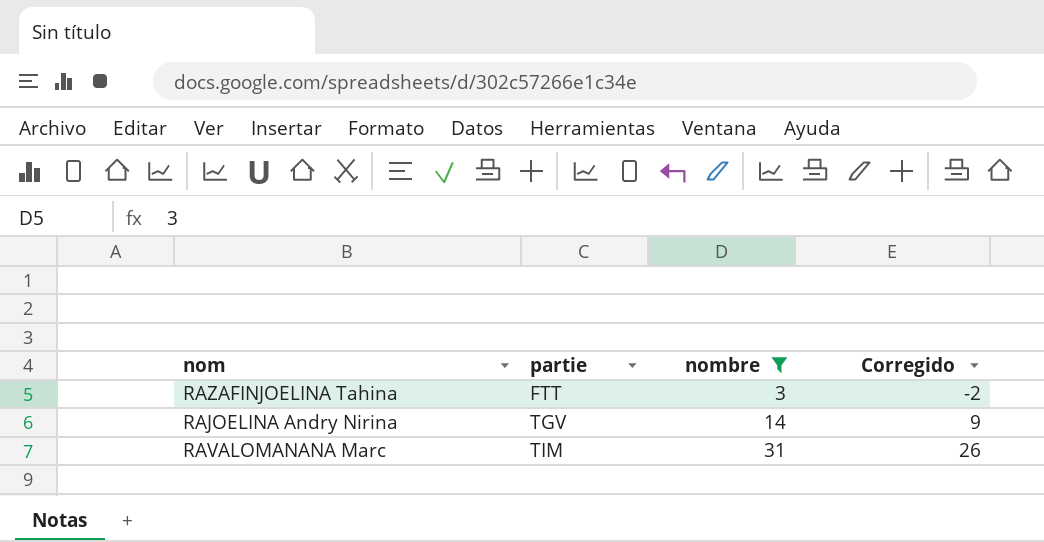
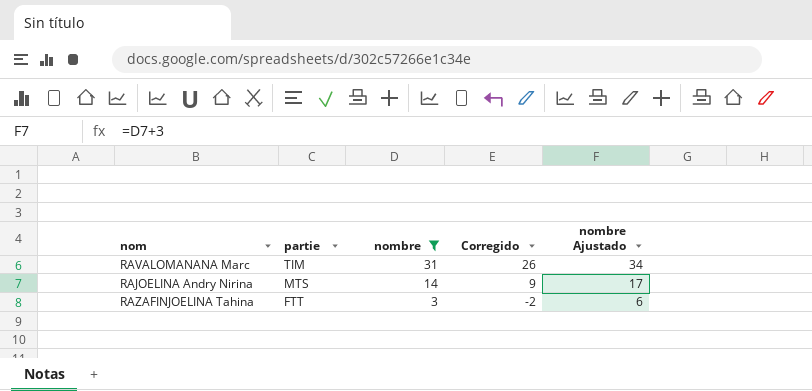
row order: partie ascending -> partie descending
column nombre Ajustado | formula: none -> [nombre] + 3
RAJOELINA Andry Nirina | partie: TGV -> MTS

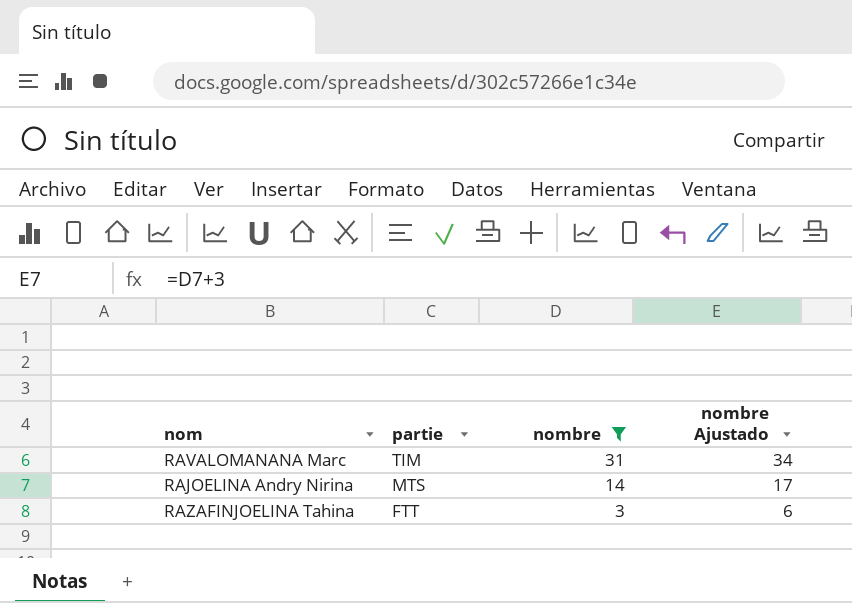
column Corregido | formula: [nombre] - 5 -> none

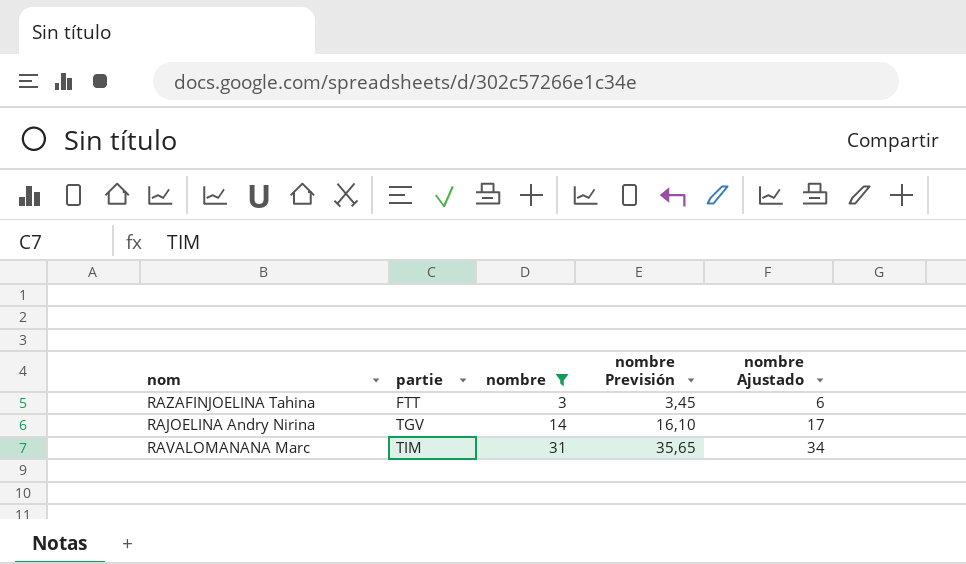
row order: partie descending -> partie ascending
column nombre Previsión | formula: none -> [nombre] * 1,15
RAJOELINA Andry Nirina | partie: MTS -> TGV

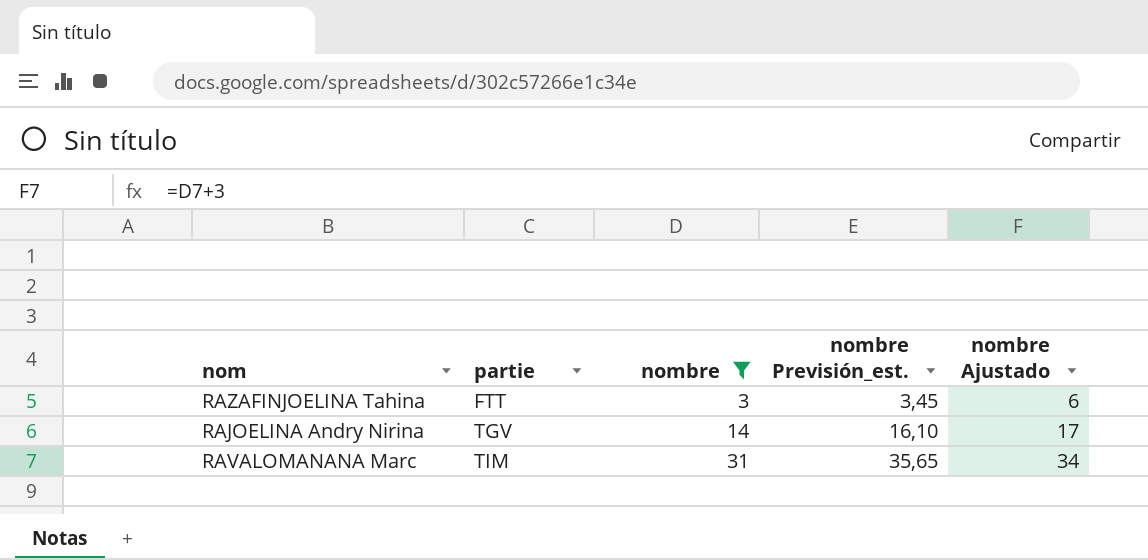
column name: nombre Previsión -> nombre Previsión_est.

